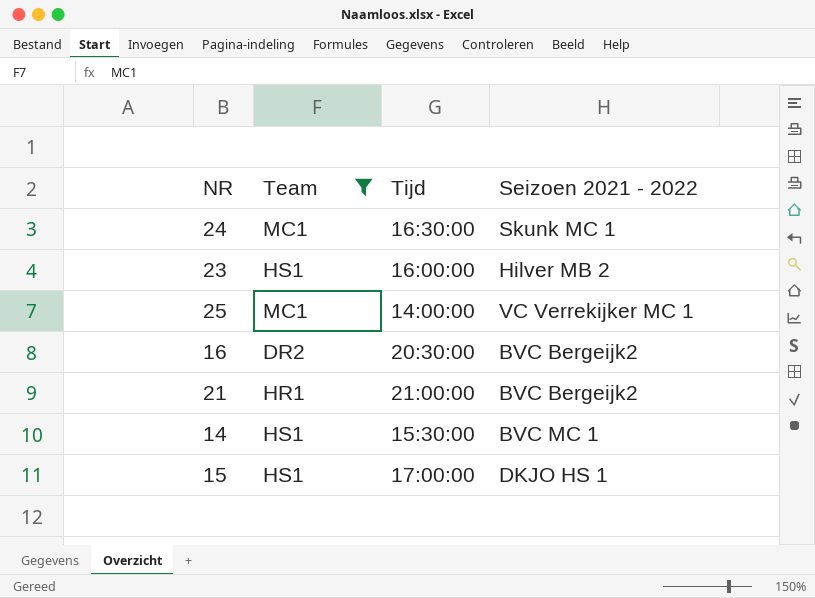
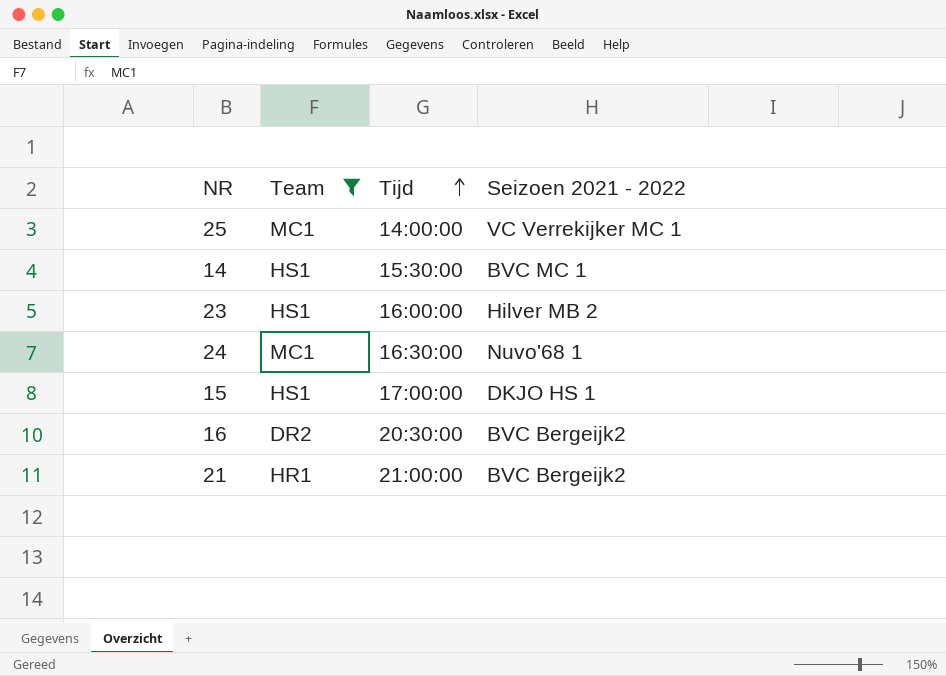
row order: none -> Tijd ascending
24 | Seizoen 2021 - 2022: Skunk MC 1 -> Nuvo'68 1

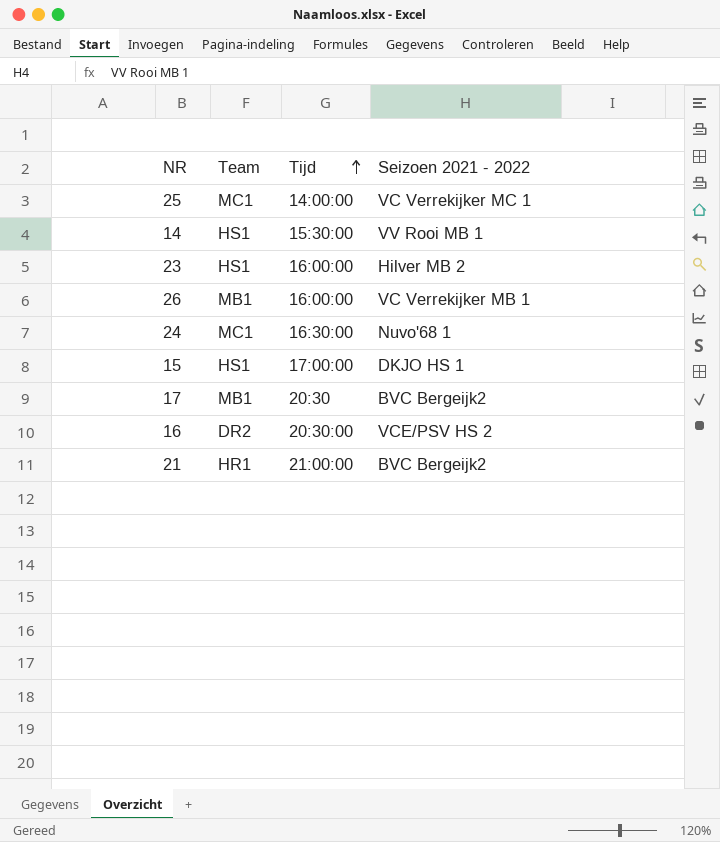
filter: Team != MB1 -> none
14 | Seizoen 2021 - 2022: BVC MC 1 -> VV Rooi MB 1
16 | Seizoen 2021 - 2022: BVC Bergeijk2 -> VCE/PSV HS 2

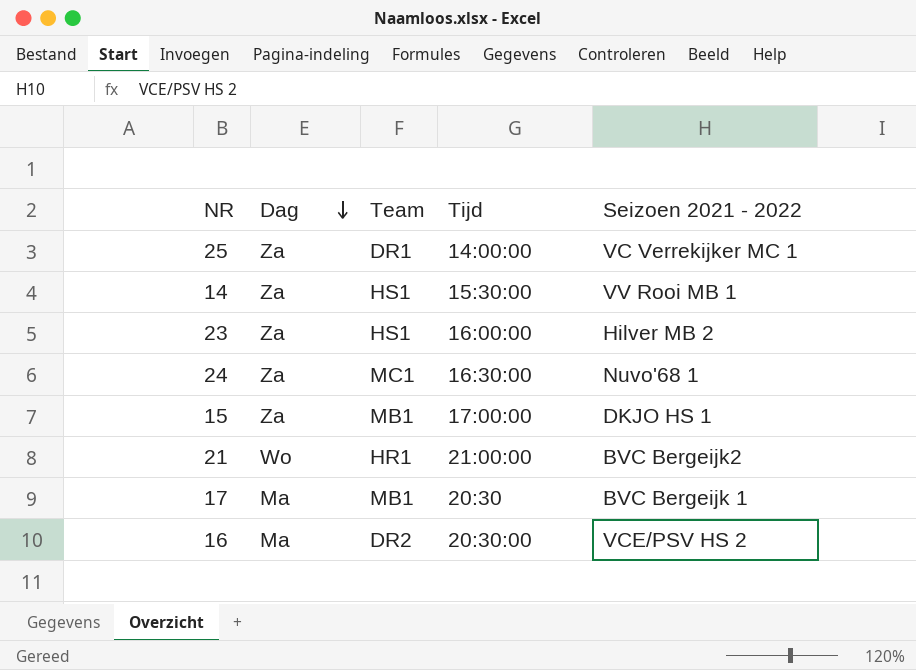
row order: Tijd ascending -> Dag descending
column Dag | position: none -> 2
row 26: MB1 | 16:00:00 | VC Verrekijker MB 1 -> none
25 | Team: MC1 -> DR1
15 | Team: HS1 -> MB1
17 | Seizoen 2021 - 2022: BVC Bergeijk2 -> BVC Bergeijk 1

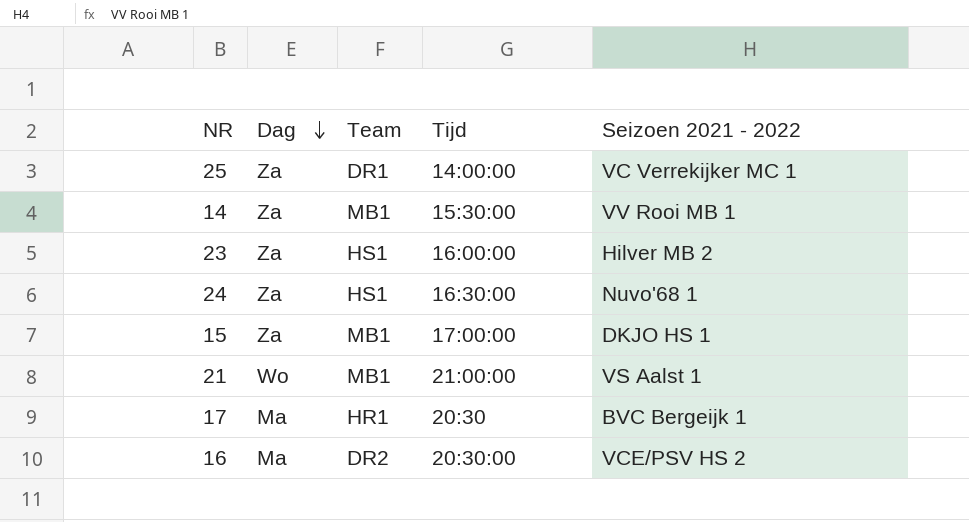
14 | Team: HS1 -> MB1
24 | Team: MC1 -> HS1
21 | Team: HR1 -> MB1
21 | Seizoen 2021 - 2022: BVC Bergeijk2 -> VS Aalst 1
17 | Team: MB1 -> HR1

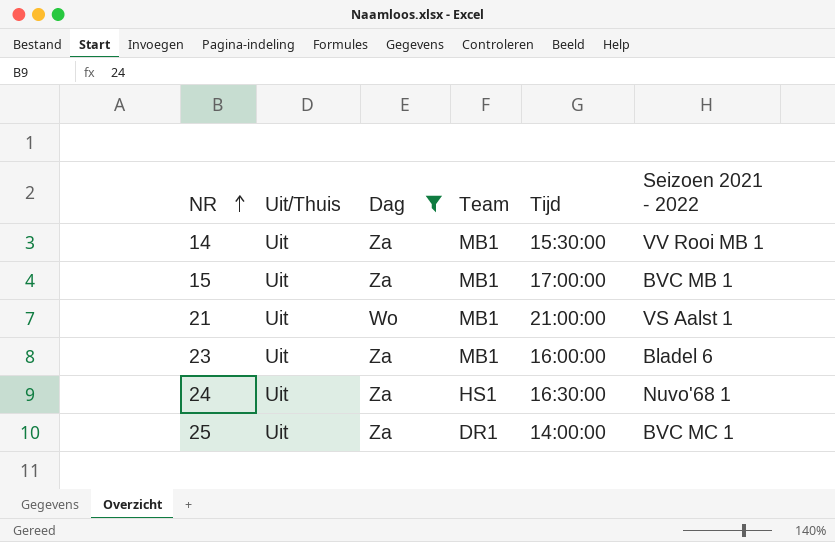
filter: none -> Dag != Ma
row order: Dag descending -> NR ascending
column Uit/Thuis | position: none -> 2
15 | Seizoen 2021 - 2022: DKJO HS 1 -> BVC MB 1
23 | Team: HS1 -> MB1
23 | Seizoen 2021 - 2022: Hilver MB 2 -> Bladel 6
25 | Seizoen 2021 - 2022: VC Verrekijker MC 1 -> BVC MC 1

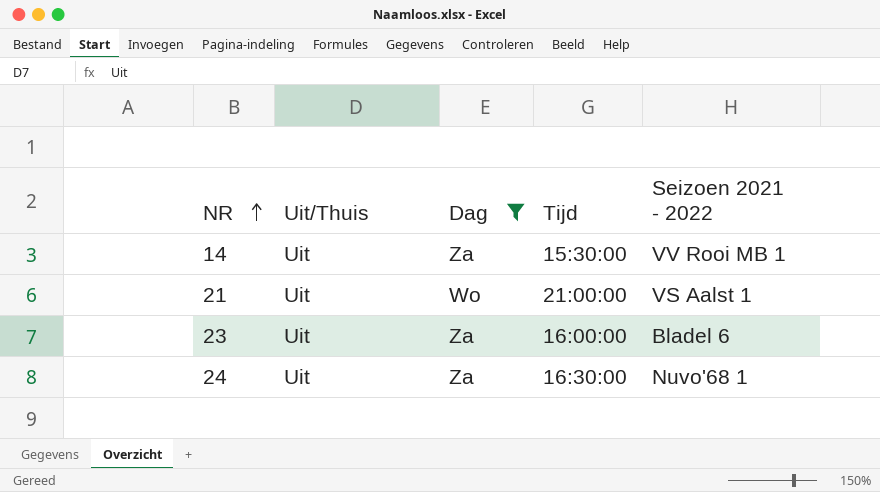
column Team | position: 4 -> none
row 15: Uit | Za | MB1 | 17:00:00 | BVC MB 1 -> none
row 25: Uit | Za | DR1 | 14:00:00 | BVC MC 1 -> none

